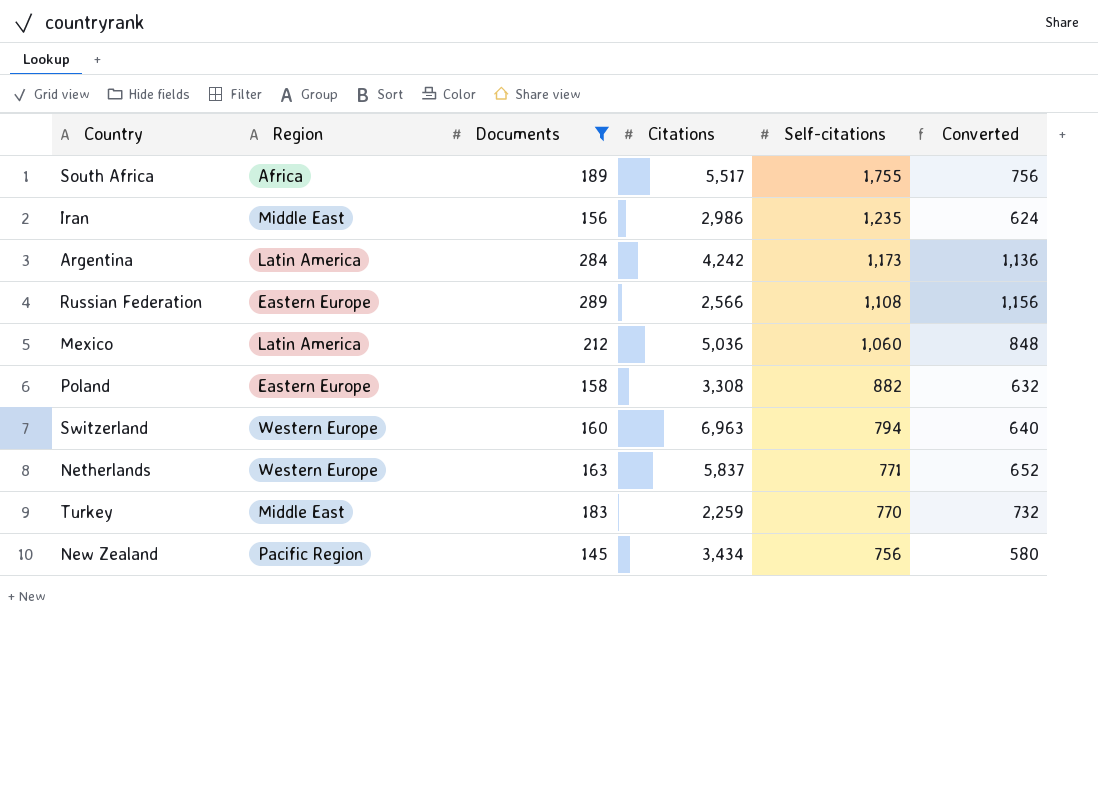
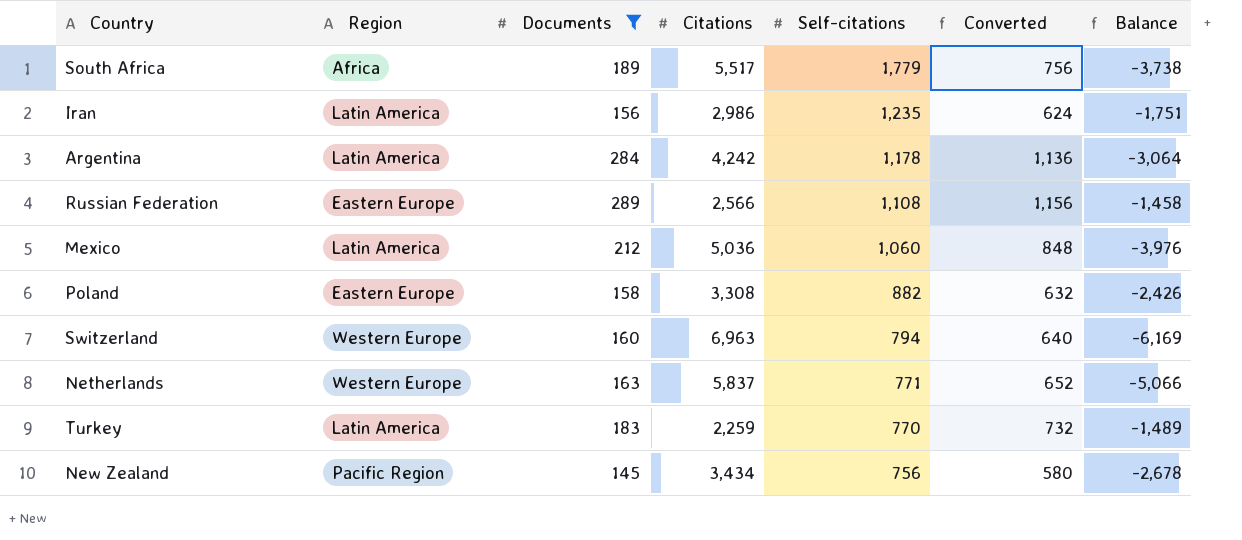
column Balance | formula: none -> [Self-citations] - [Citations]
South Africa | Self-citations: 1,755 -> 1,779
Iran | Region: Middle East -> Latin America
Argentina | Self-citations: 1,173 -> 1,178
Turkey | Region: Middle East -> Latin America

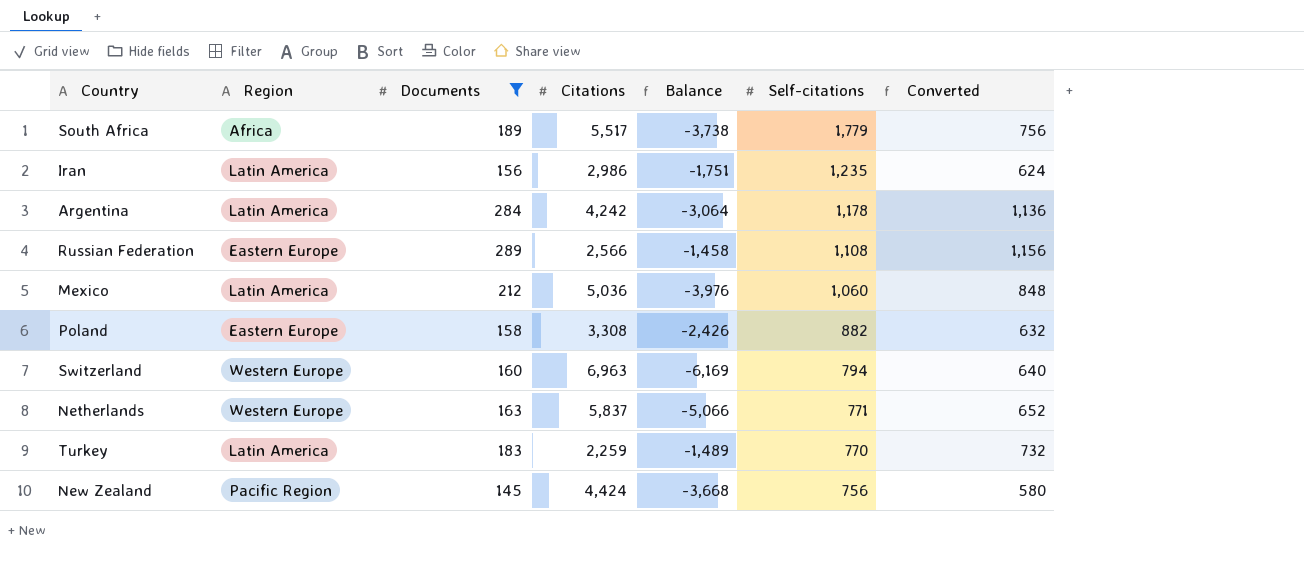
column Balance | position: 7 -> 5
New Zealand | Citations: 3,434 -> 4,424
New Zealand | Balance: -2,678 -> -3,668

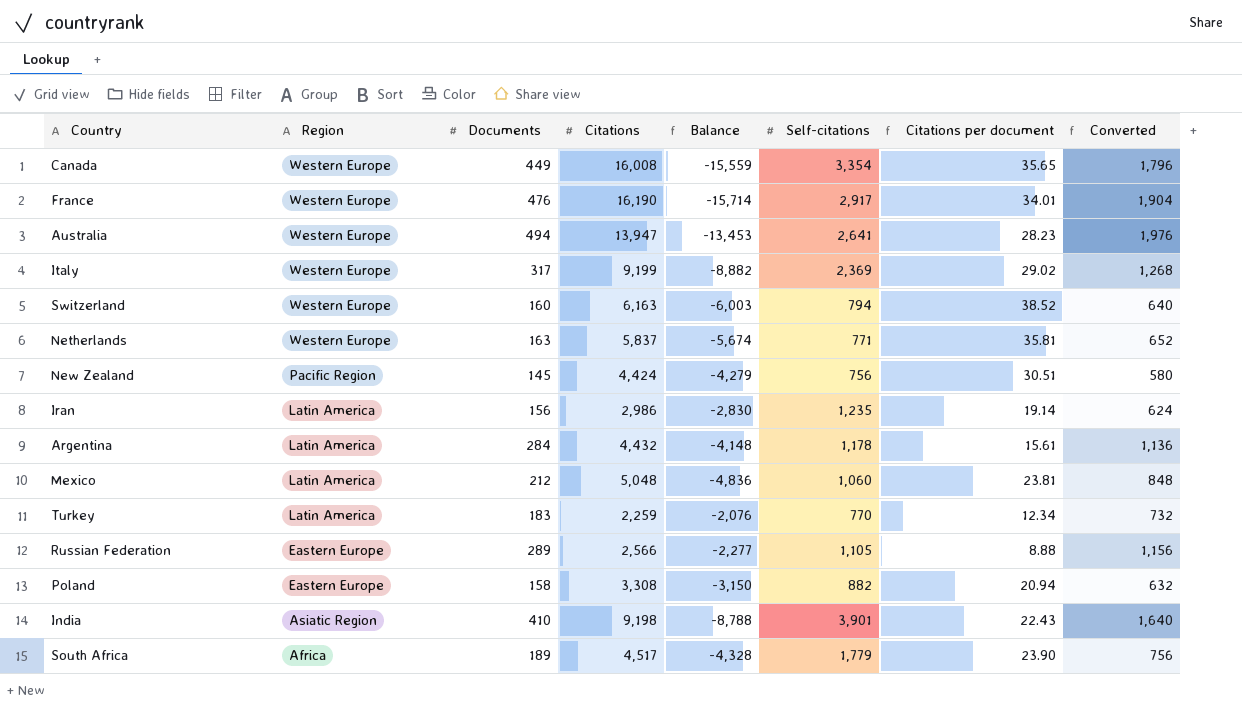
filter: Documents <= 289 -> none
row order: Self-citations descending -> Region descending
column Balance | formula: [Self-citations] - [Citations] -> [Documents] - [Citations]
column Citations per document | formula: none -> [Citations] / [Documents]
Switzerland | Citations: 6,963 -> 6,163
Argentina | Citations: 4,242 -> 4,432
Mexico | Citations: 5,036 -> 5,048
Russian Federation | Self-citations: 1,108 -> 1,105
South Africa | Citations: 5,517 -> 4,517

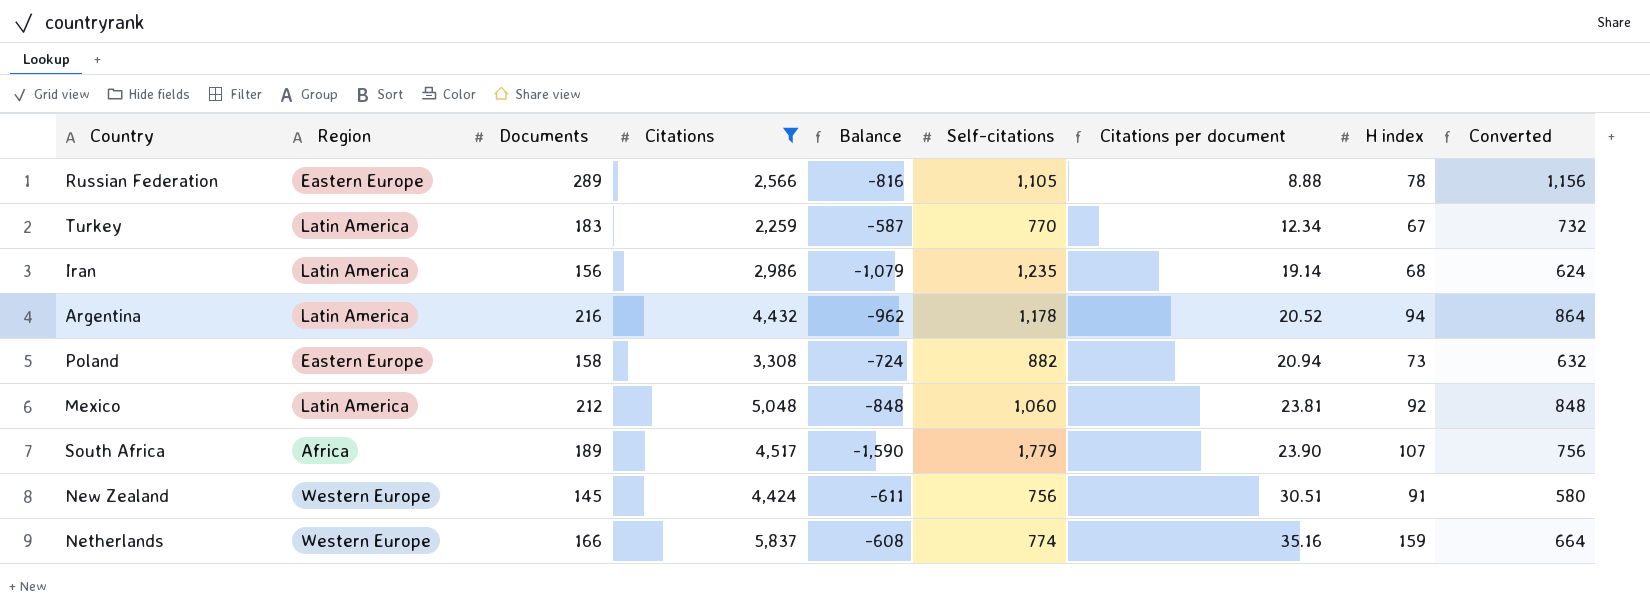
filter: none -> Citations <= 5,837
row order: Region descending -> Citations per document ascending
column Balance | formula: [Documents] - [Citations] -> [Documents] - [Self-citations]
column H index | position: none -> 8
Argentina | Documents: 284 -> 216
Argentina | Citations per document: 15.61 -> 20.52
Argentina | Converted: 1,136 -> 864
New Zealand | Region: Pacific Region -> Western Europe
Netherlands | Documents: 163 -> 166
Netherlands | Self-citations: 771 -> 774
Netherlands | Citations per document: 35.81 -> 35.16
Netherlands | Converted: 652 -> 664

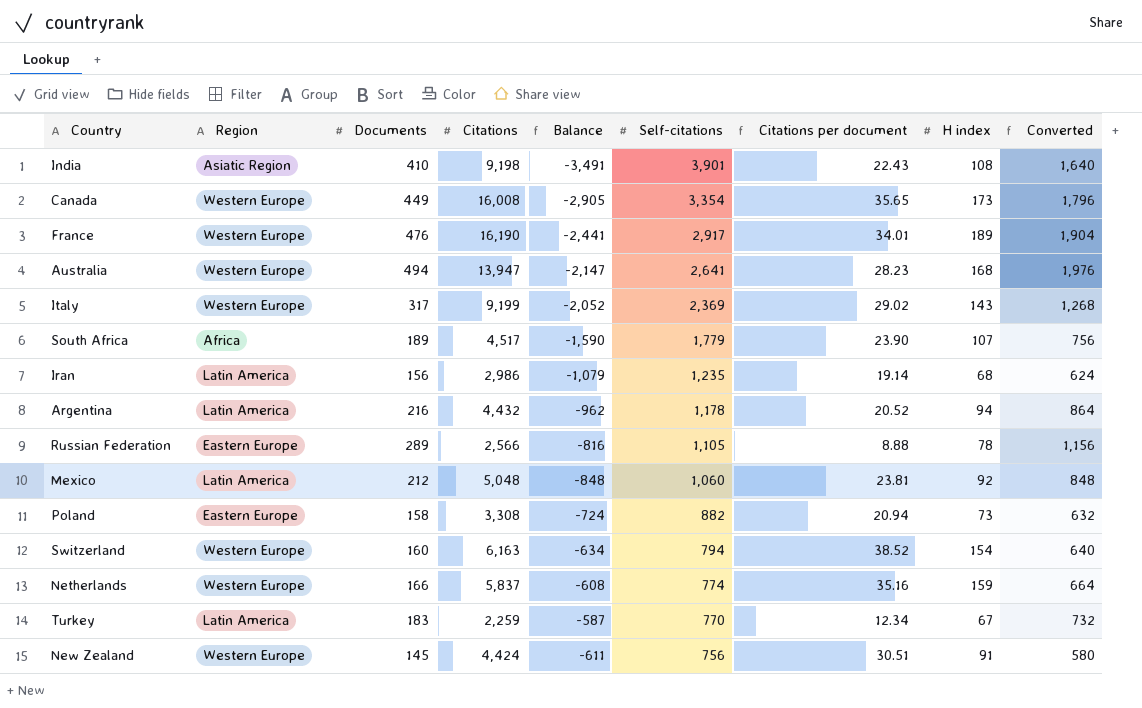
filter: Citations <= 5,837 -> none
row order: Citations per document ascending -> Self-citations descending

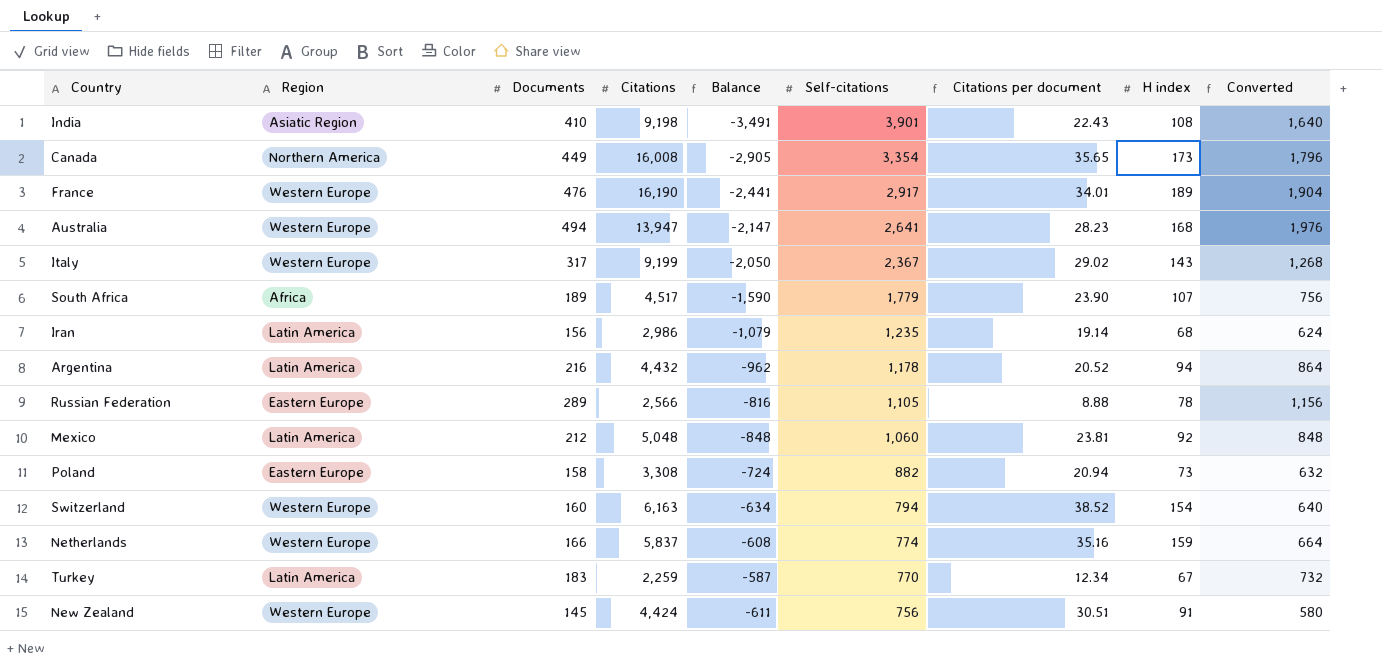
Canada | Region: Western Europe -> Northern America
Italy | Balance: -2,052 -> -2,050
Italy | Self-citations: 2,369 -> 2,367

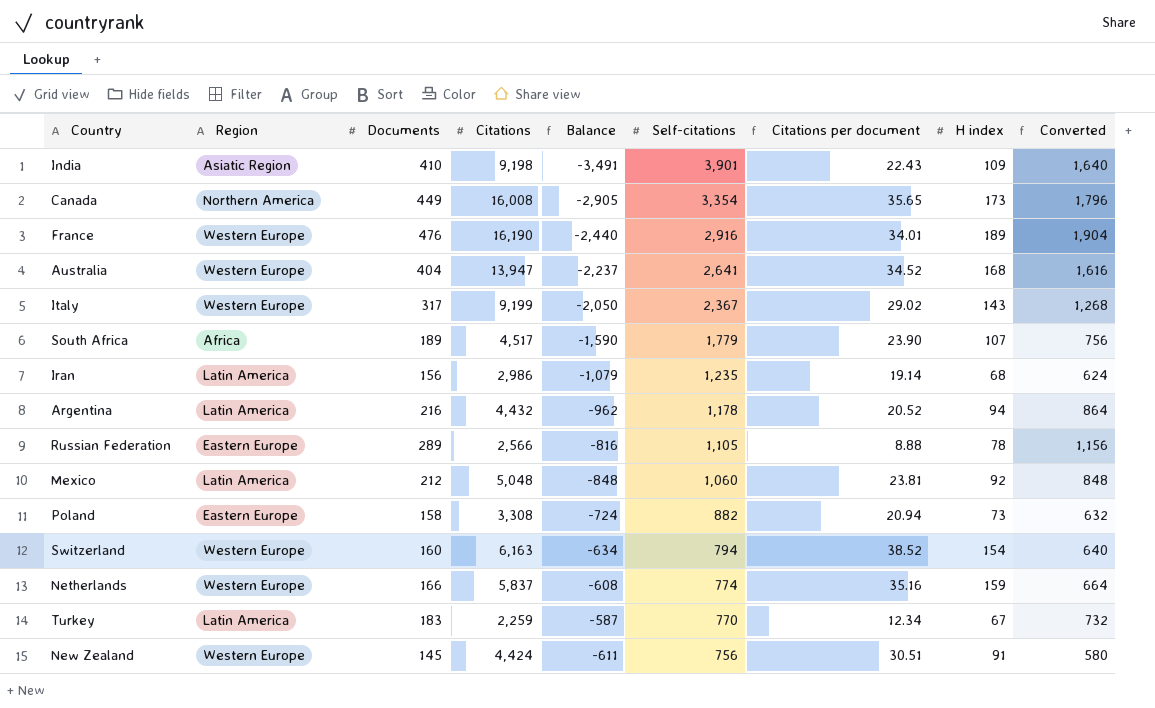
India | H index: 108 -> 109
France | Balance: -2,441 -> -2,440
France | Self-citations: 2,917 -> 2,916
Australia | Documents: 494 -> 404
Australia | Balance: -2,147 -> -2,237
Australia | Citations per document: 28.23 -> 34.52
Australia | Converted: 1,976 -> 1,616

